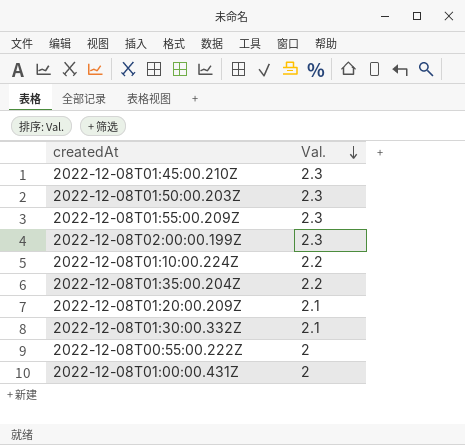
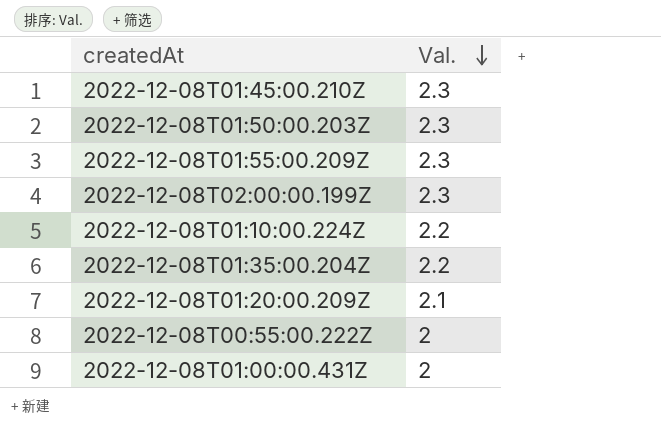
row 2022-12-08T01:30:00.332Z: 2.1 -> none

